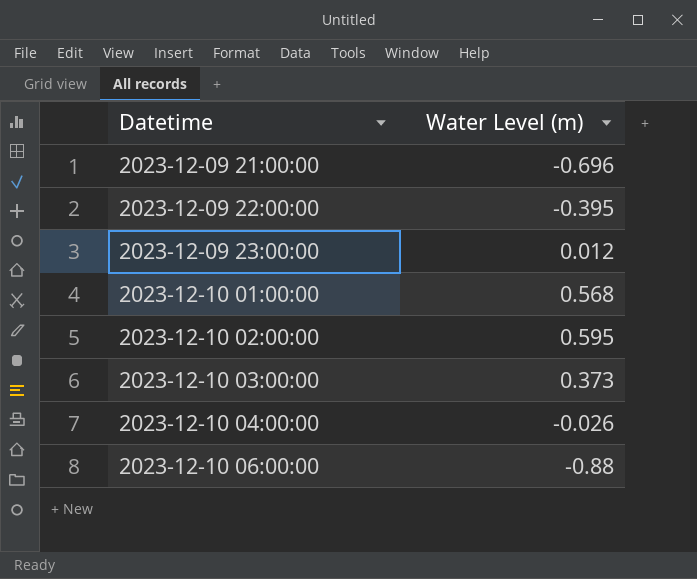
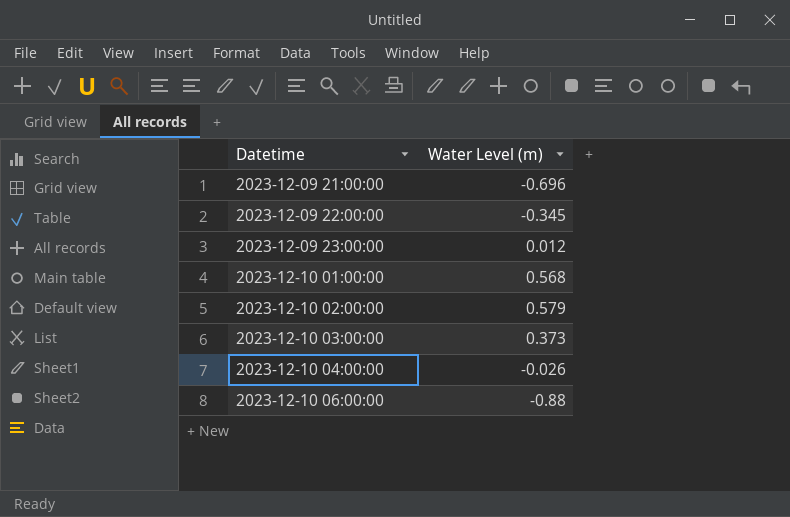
2023-12-09 22:00:00 | Water Level (m): -0.395 -> -0.345
2023-12-10 02:00:00 | Water Level (m): 0.595 -> 0.579

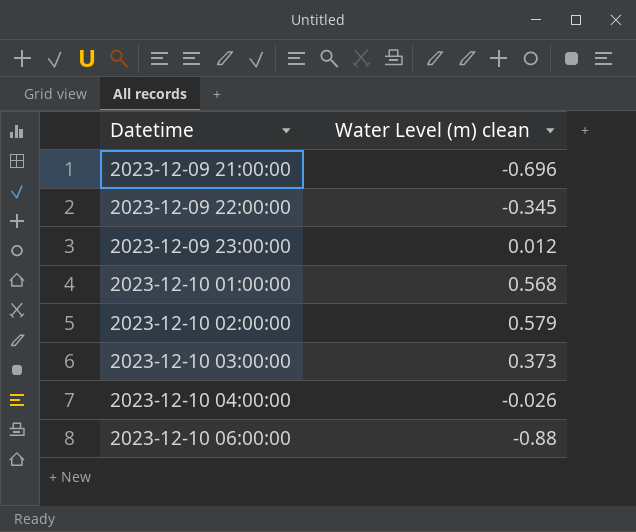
column name: Water Level (m) -> Water Level (m) clean

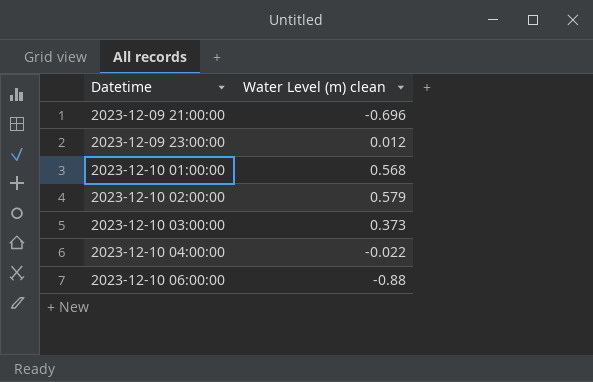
row 2023-12-09 22:00:00: -0.345 -> none
2023-12-10 04:00:00 | Water Level (m) clean: -0.026 -> -0.022

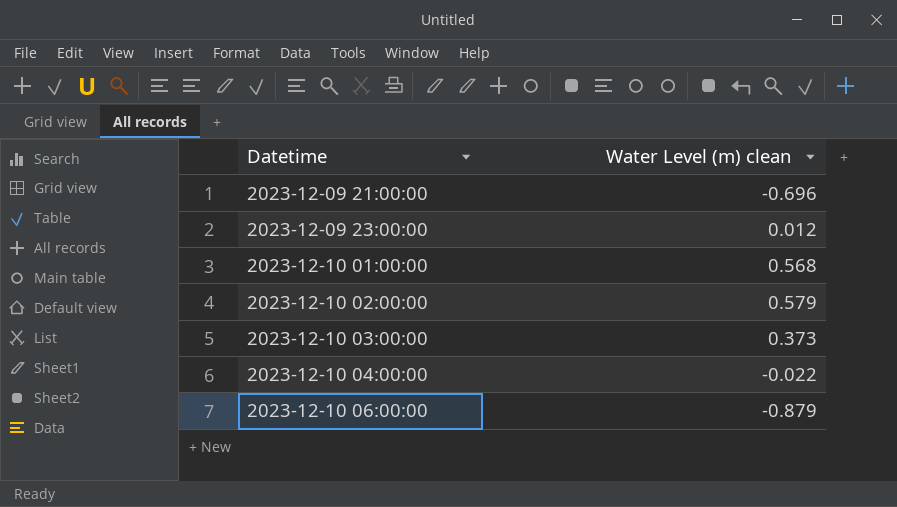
2023-12-10 06:00:00 | Water Level (m) clean: -0.88 -> -0.879

